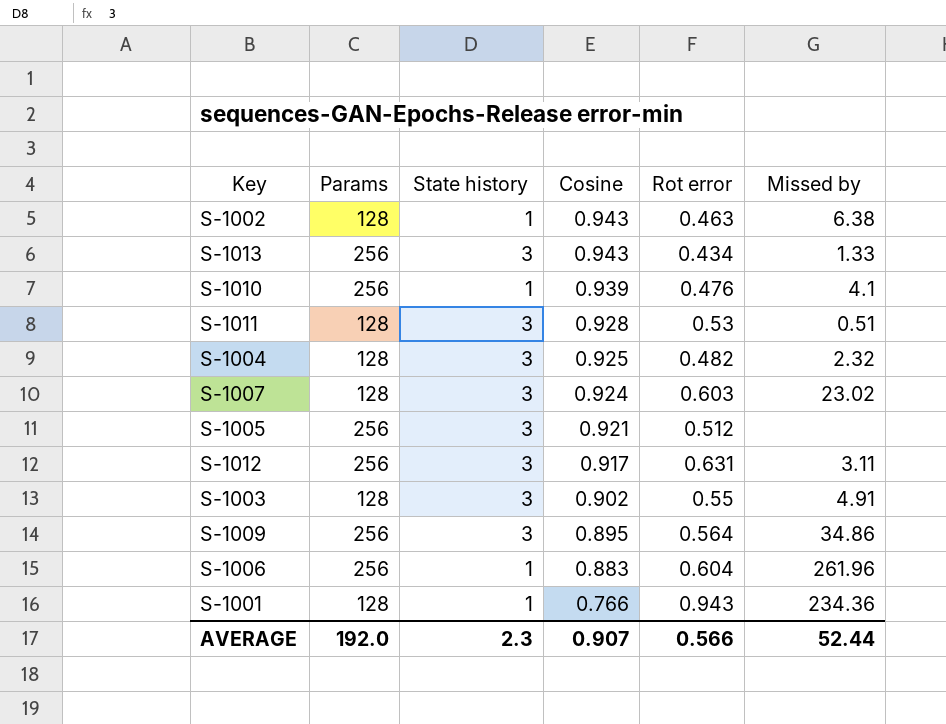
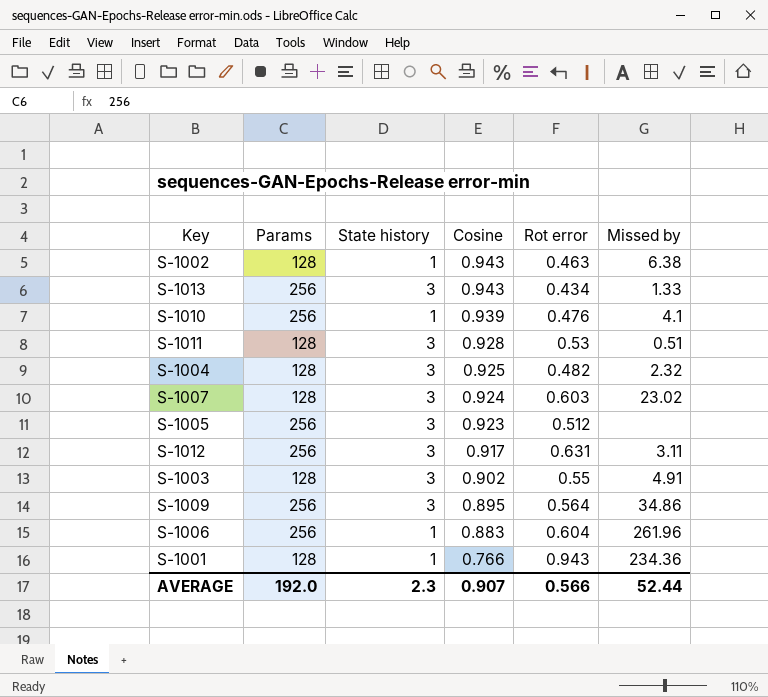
S-1005 | Cosine: 0.921 -> 0.923

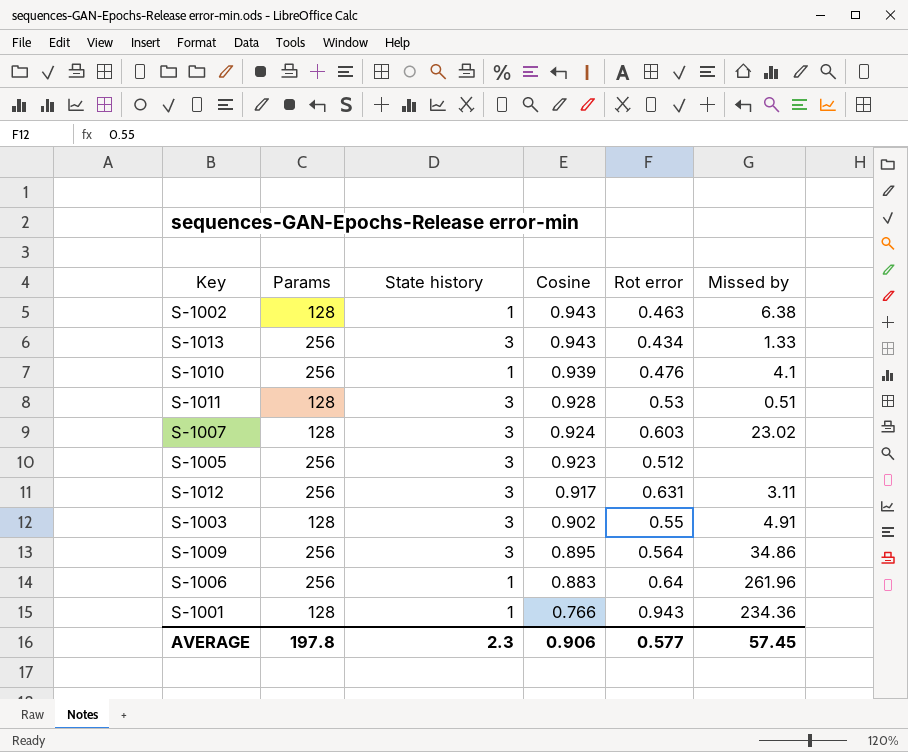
row S-1004: 128 | 3 | 0.925 | 0.482 | 2.32 -> none
S-1006 | Rot error: 0.604 -> 0.64
AVERAGE | Params: 192.0 -> 197.8
AVERAGE | Cosine: 0.907 -> 0.906
AVERAGE | Rot error: 0.566 -> 0.577
AVERAGE | Missed by: 52.44 -> 57.45

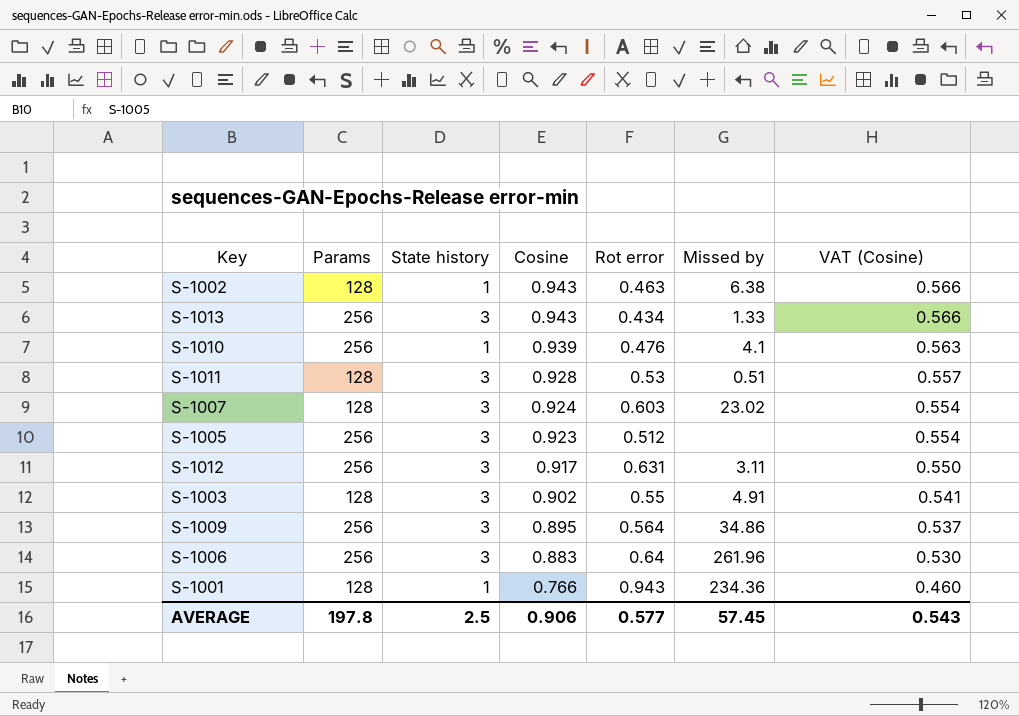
column VAT (Cosine) | formula: none -> [Cosine] * 0.6
S-1006 | State history: 1 -> 3
AVERAGE | State history: 2.3 -> 2.5

